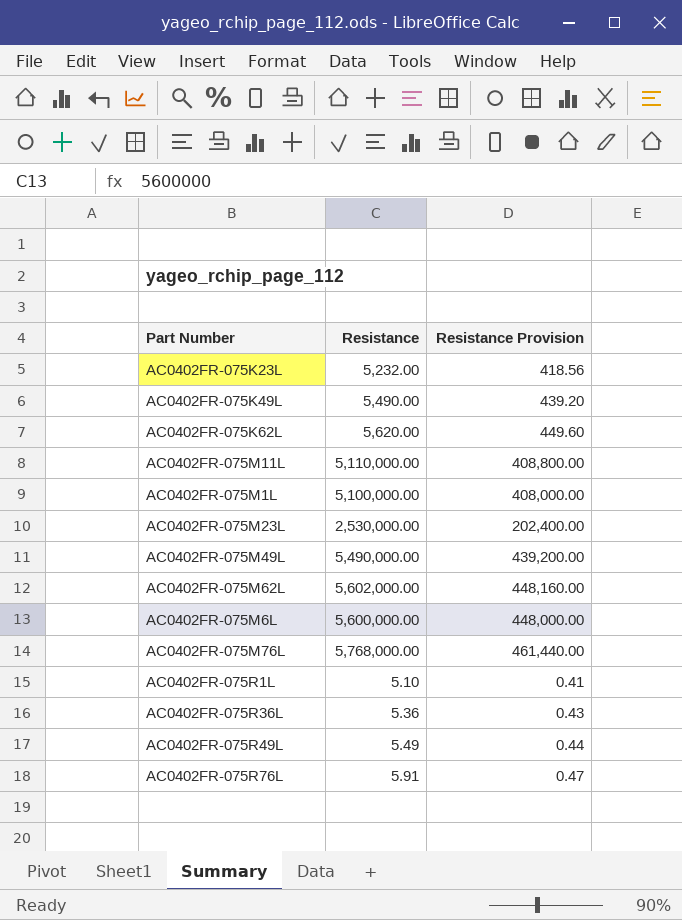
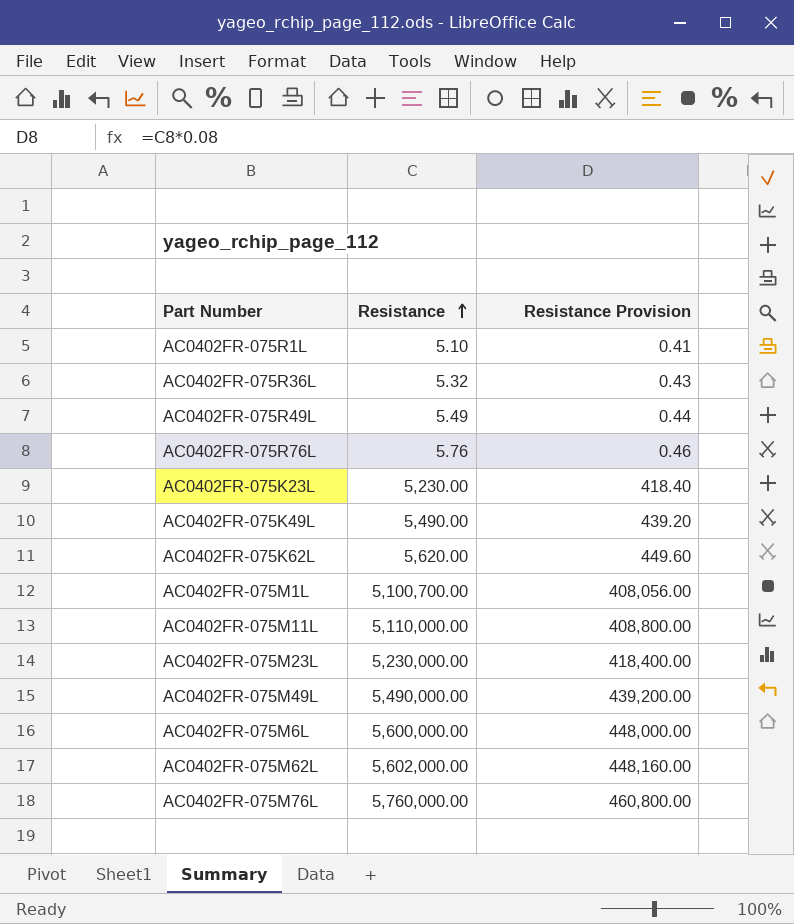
row order: none -> Resistance ascending
AC0402FR-075R36L | Resistance: 5.36 -> 5.32
AC0402FR-075R76L | Resistance: 5.91 -> 5.76
AC0402FR-075R76L | Resistance Provision: 0.47 -> 0.46
AC0402FR-075K23L | Resistance: 5,232.00 -> 5,230.00
AC0402FR-075K23L | Resistance Provision: 418.56 -> 418.40
AC0402FR-075M1L | Resistance: 5,100,000.00 -> 5,100,700.00
AC0402FR-075M1L | Resistance Provision: 408,000.00 -> 408,056.00
AC0402FR-075M23L | Resistance: 2,530,000.00 -> 5,230,000.00
AC0402FR-075M23L | Resistance Provision: 202,400.00 -> 418,400.00
AC0402FR-075M76L | Resistance: 5,768,000.00 -> 5,760,000.00
AC0402FR-075M76L | Resistance Provision: 461,440.00 -> 460,800.00

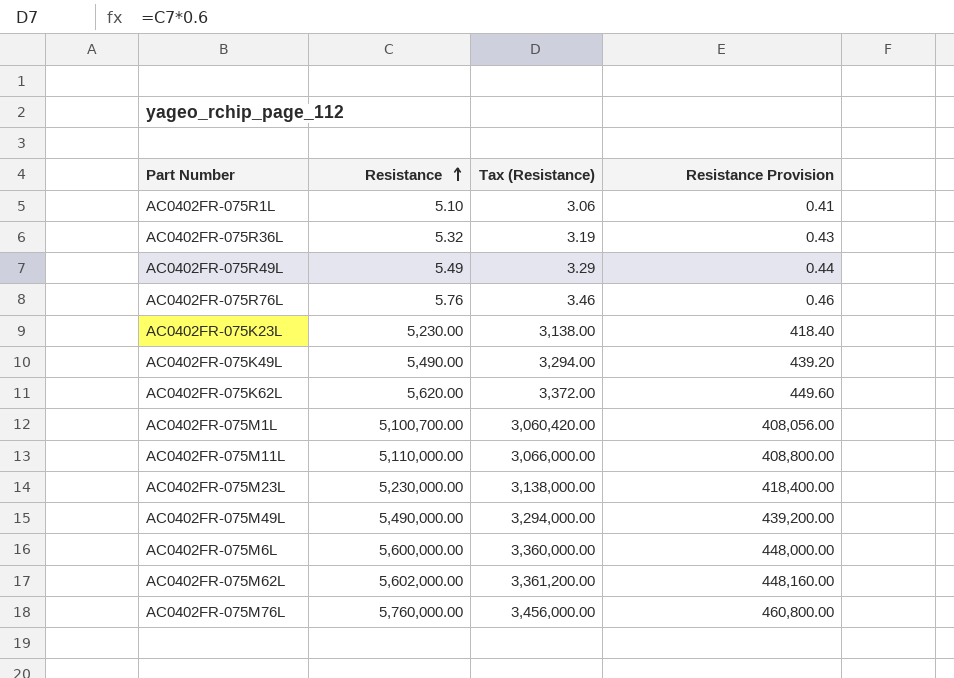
column Tax (Resistance) | formula: none -> [Resistance] * 0.6

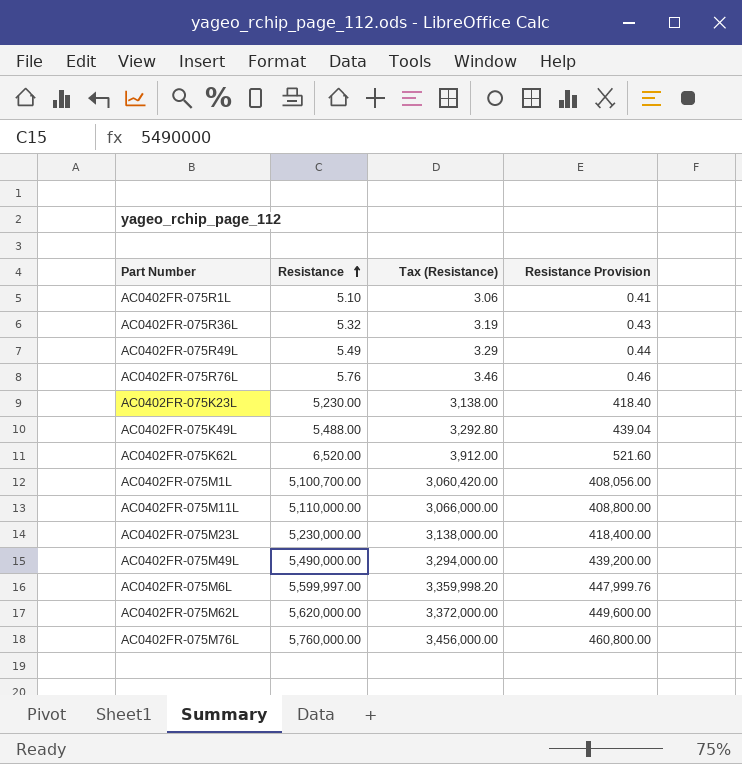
AC0402FR-075K49L | Resistance: 5,490.00 -> 5,488.00
AC0402FR-075K49L | Tax (Resistance): 3,294.00 -> 3,292.80
AC0402FR-075K49L | Resistance Provision: 439.20 -> 439.04
AC0402FR-075K62L | Resistance: 5,620.00 -> 6,520.00
AC0402FR-075K62L | Tax (Resistance): 3,372.00 -> 3,912.00
AC0402FR-075K62L | Resistance Provision: 449.60 -> 521.60
AC0402FR-075M6L | Resistance: 5,600,000.00 -> 5,599,997.00
AC0402FR-075M6L | Tax (Resistance): 3,360,000.00 -> 3,359,998.20
AC0402FR-075M6L | Resistance Provision: 448,000.00 -> 447,999.76
AC0402FR-075M62L | Resistance: 5,602,000.00 -> 5,620,000.00
AC0402FR-075M62L | Tax (Resistance): 3,361,200.00 -> 3,372,000.00
AC0402FR-075M62L | Resistance Provision: 448,160.00 -> 449,600.00

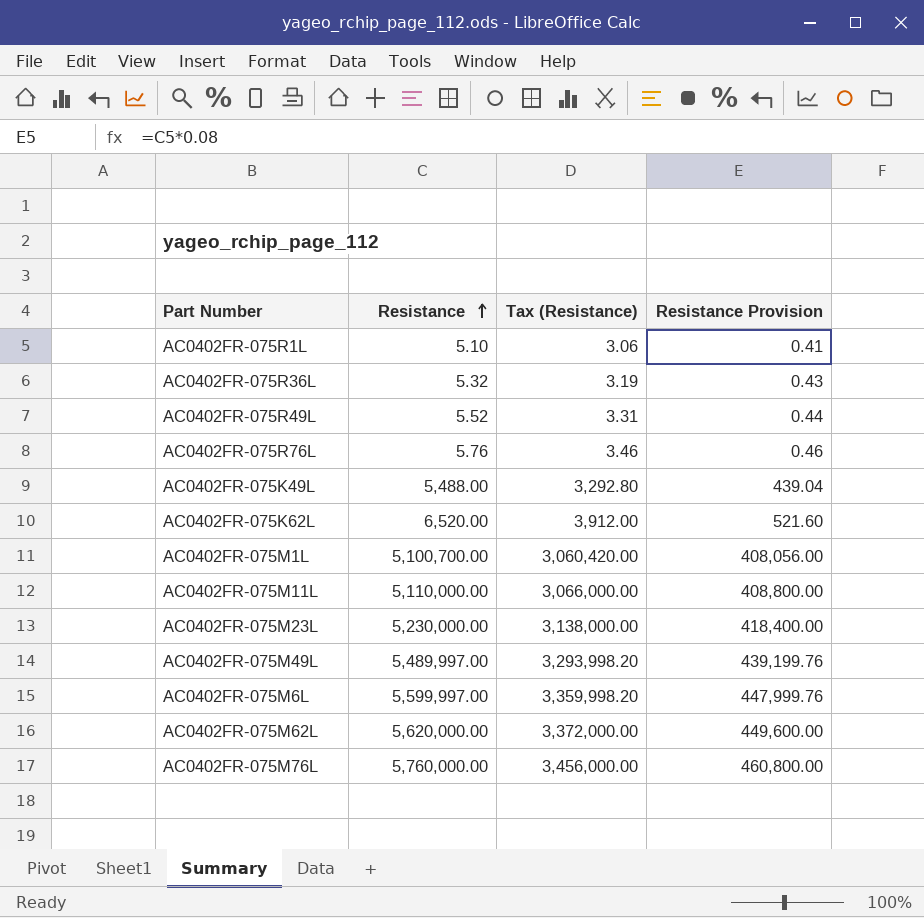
row AC0402FR-075K23L: 5,230.00 | 3,138.00 | 418.40 -> none
AC0402FR-075R49L | Resistance: 5.49 -> 5.52
AC0402FR-075R49L | Tax (Resistance): 3.29 -> 3.31
AC0402FR-075M49L | Resistance: 5,490,000.00 -> 5,489,997.00
AC0402FR-075M49L | Tax (Resistance): 3,294,000.00 -> 3,293,998.20
AC0402FR-075M49L | Resistance Provision: 439,200.00 -> 439,199.76

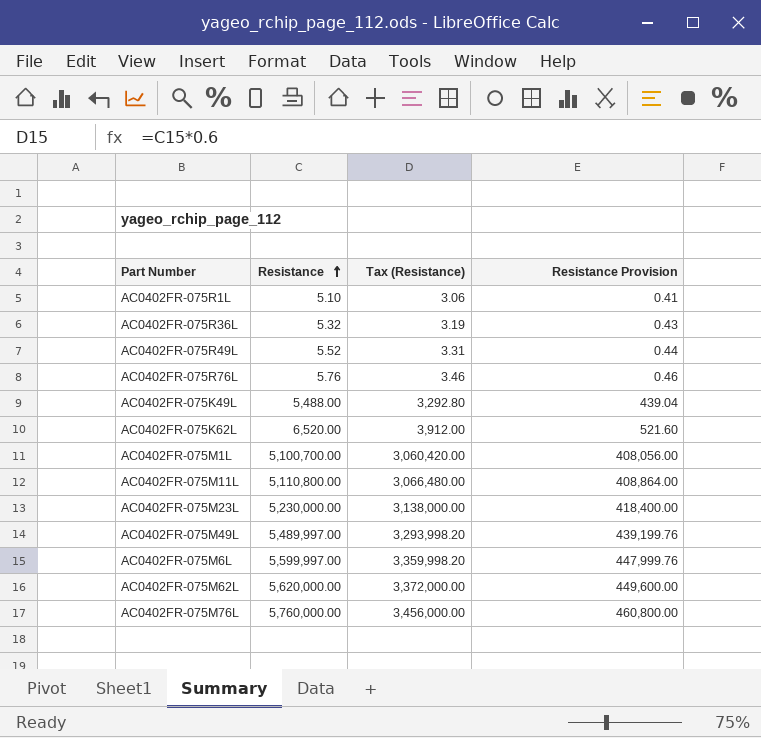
AC0402FR-075M11L | Resistance: 5,110,000.00 -> 5,110,800.00
AC0402FR-075M11L | Tax (Resistance): 3,066,000.00 -> 3,066,480.00
AC0402FR-075M11L | Resistance Provision: 408,800.00 -> 408,864.00

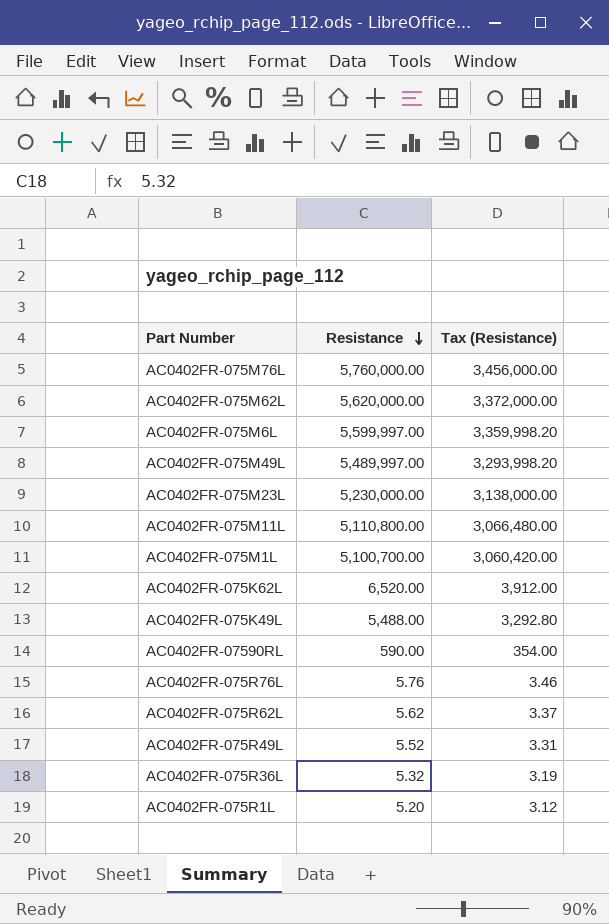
row order: Resistance ascending -> Resistance descending
column Resistance Provision | formula: [Resistance] * 0.08 -> none
row AC0402FR-07590RL: none -> 590.00 | 354.00
row AC0402FR-075R62L: none -> 5.62 | 3.37
AC0402FR-075R1L | Resistance: 5.10 -> 5.20
AC0402FR-075R1L | Tax (Resistance): 3.06 -> 3.12

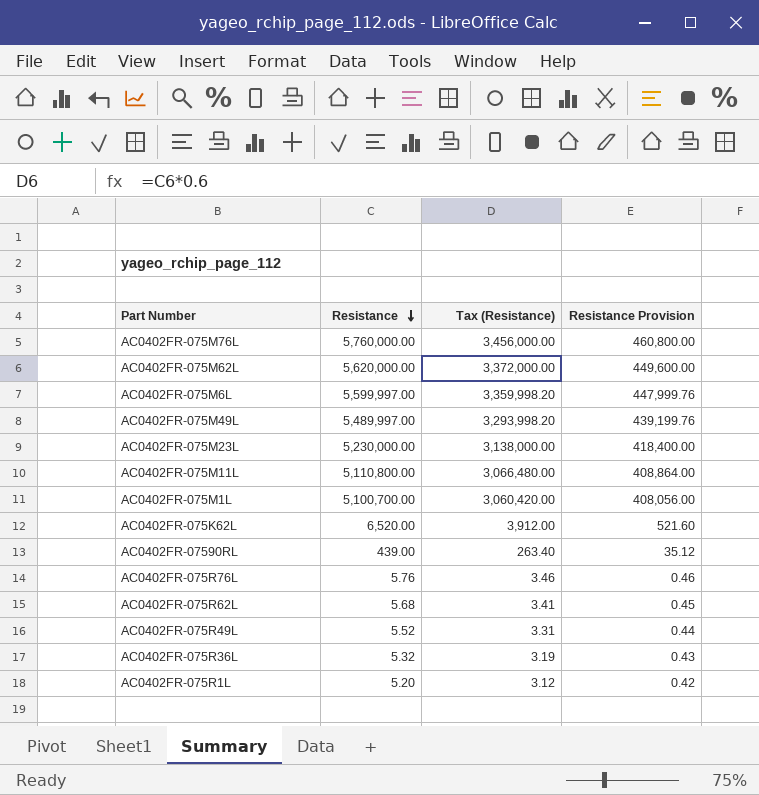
column Resistance Provision | formula: none -> [Resistance] * 0.08
row AC0402FR-075K49L: 5,488.00 | 3,292.80 -> none
AC0402FR-07590RL | Resistance: 590.00 -> 439.00
AC0402FR-07590RL | Tax (Resistance): 354.00 -> 263.40
AC0402FR-075R62L | Resistance: 5.62 -> 5.68
AC0402FR-075R62L | Tax (Resistance): 3.37 -> 3.41

